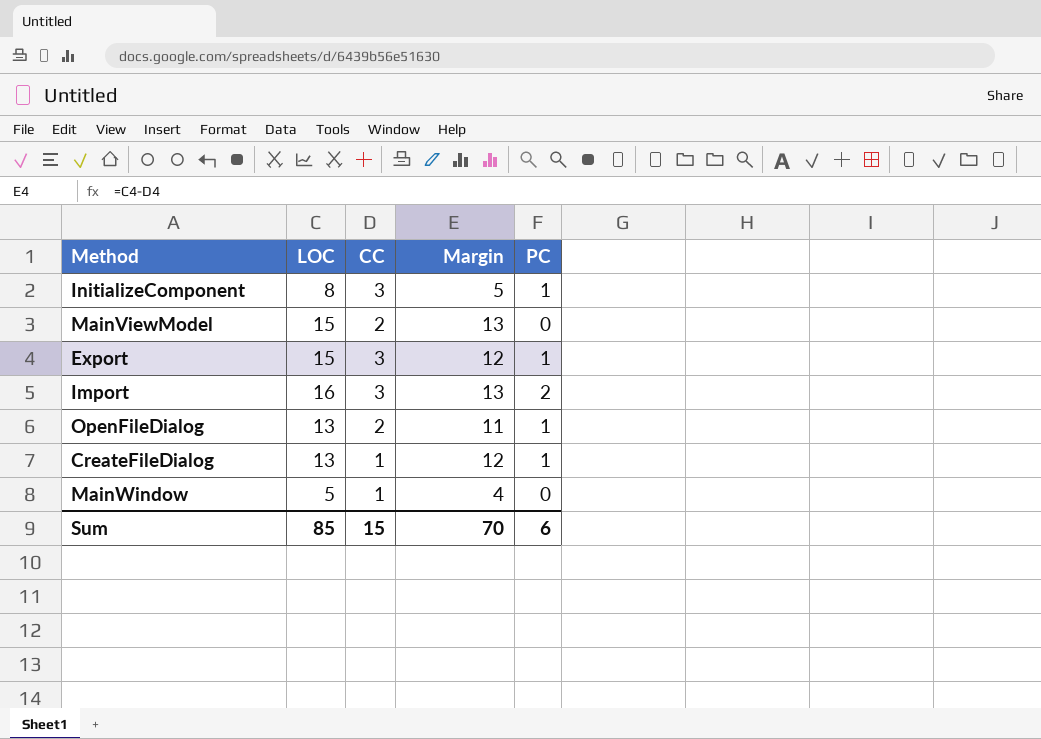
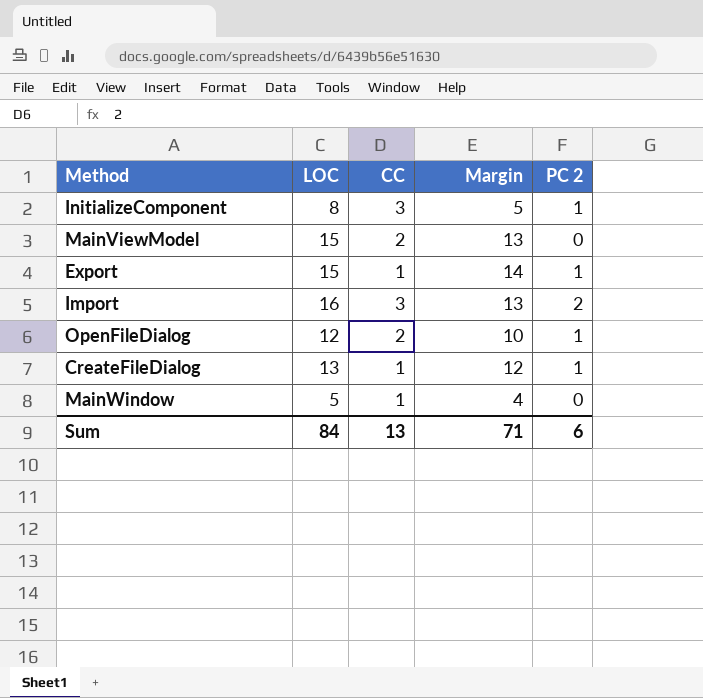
column name: PC -> PC 2
Export | CC: 3 -> 1
Export | Margin: 12 -> 14
OpenFileDialog | LOC: 13 -> 12
OpenFileDialog | Margin: 11 -> 10
Sum | LOC: 85 -> 84
Sum | CC: 15 -> 13
Sum | Margin: 70 -> 71

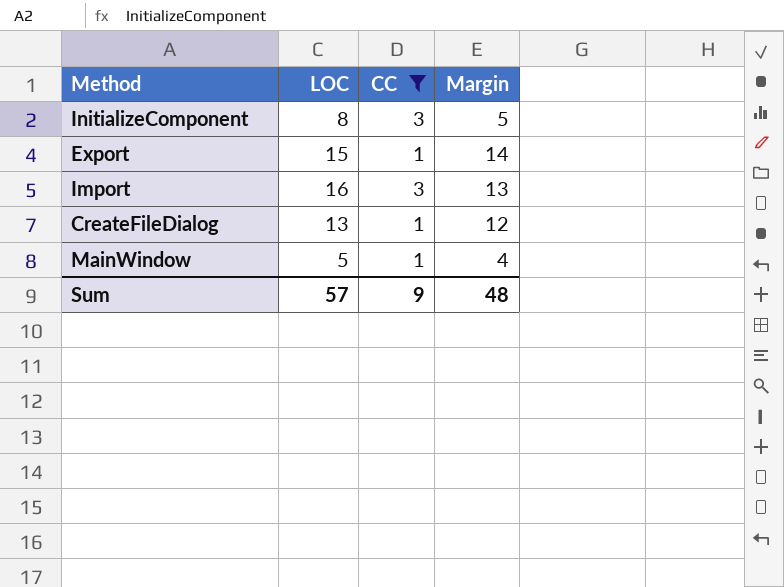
filter: none -> CC != 2
column PC 2 | position: 5 -> none
Sum | LOC: 84 -> 57
Sum | CC: 13 -> 9
Sum | Margin: 71 -> 48

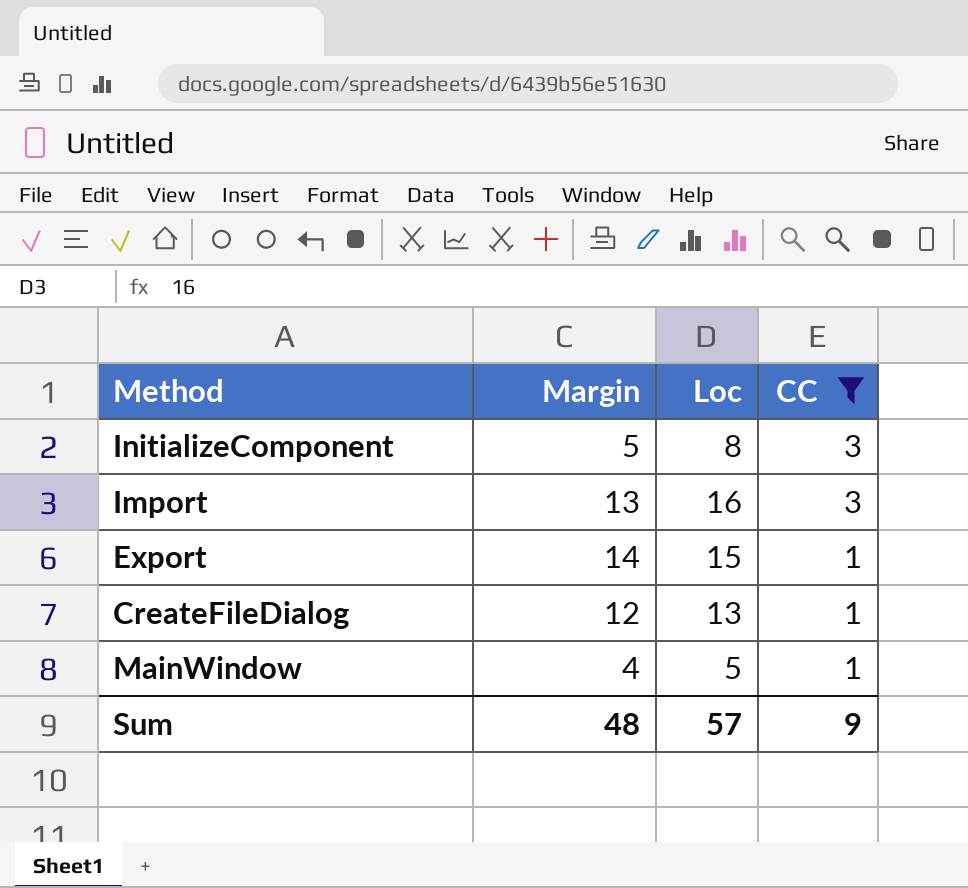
row order: none -> CC descending
column Margin | position: 4 -> 2
column name: LOC -> Loc

